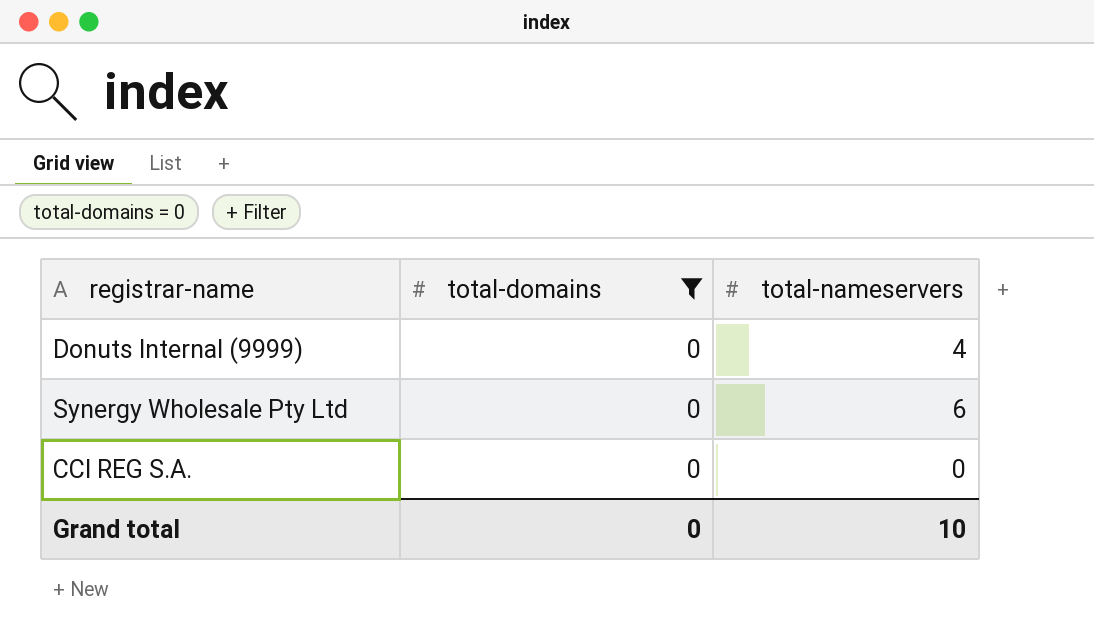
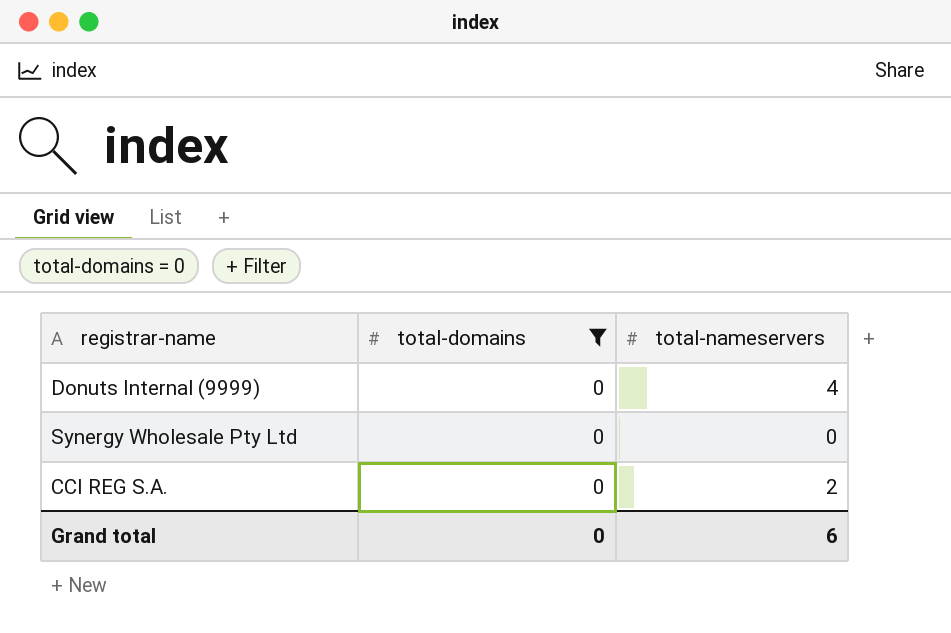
Synergy Wholesale Pty Ltd | total-nameservers: 6 -> 0
CCI REG S.A. | total-nameservers: 0 -> 2
Grand total | total-nameservers: 10 -> 6

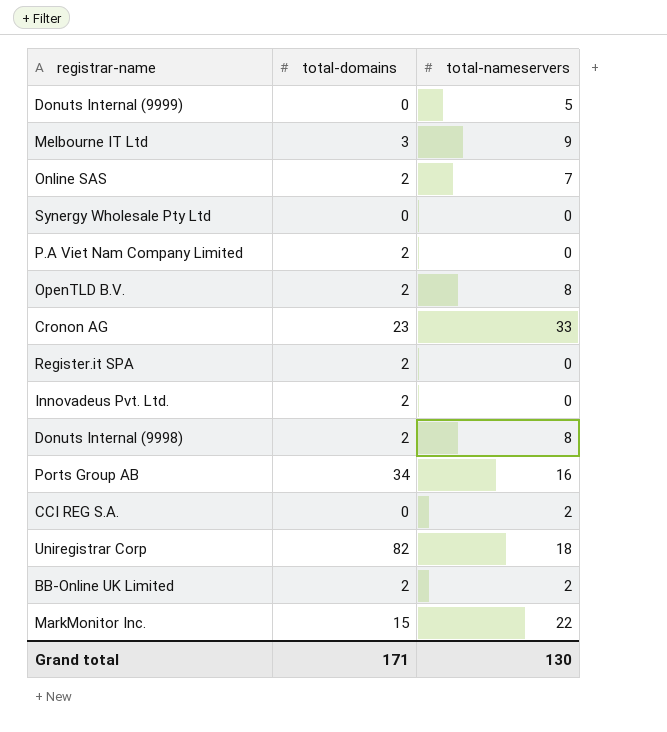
filter: total-domains = 0 -> none
Donuts Internal (9999) | total-nameservers: 4 -> 5
Grand total | total-domains: 0 -> 171
Grand total | total-nameservers: 6 -> 130

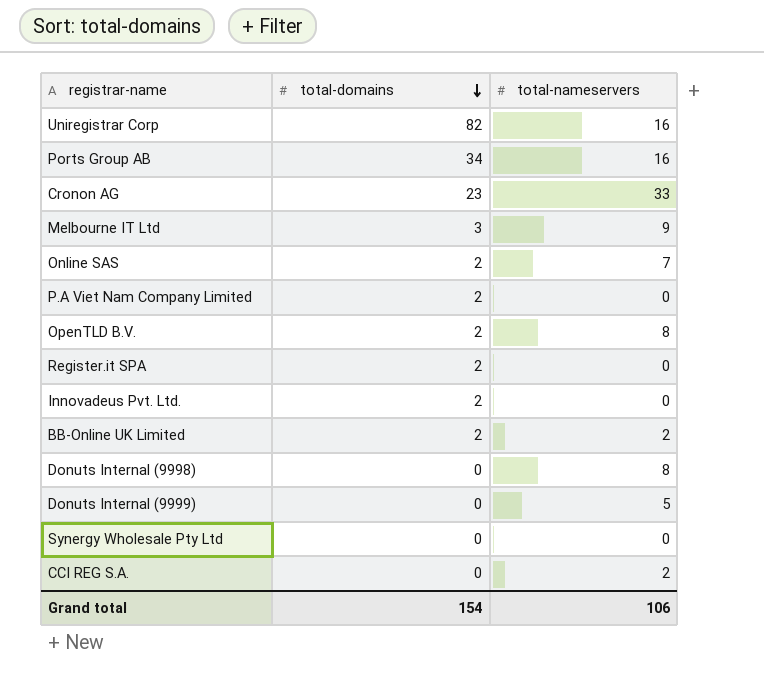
row order: none -> total-domains descending
row MarkMonitor Inc.: 15 | 22 -> none
Uniregistrar Corp | total-nameservers: 18 -> 16
Donuts Internal (9998) | total-domains: 2 -> 0
Grand total | total-domains: 171 -> 154
Grand total | total-nameservers: 130 -> 106

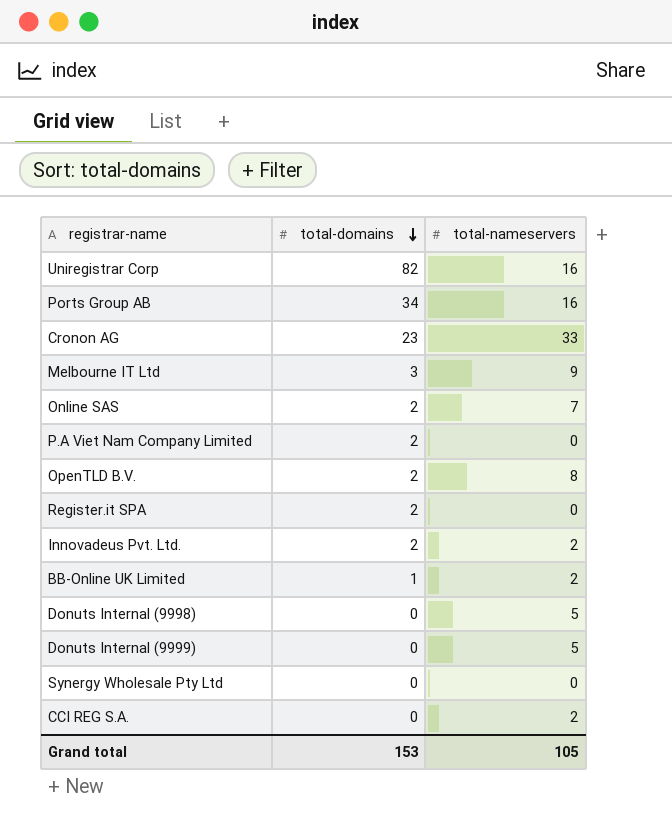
Innovadeus Pvt. Ltd. | total-nameservers: 0 -> 2
BB-Online UK Limited | total-domains: 2 -> 1
Donuts Internal (9998) | total-nameservers: 8 -> 5
Grand total | total-domains: 154 -> 153
Grand total | total-nameservers: 106 -> 105

